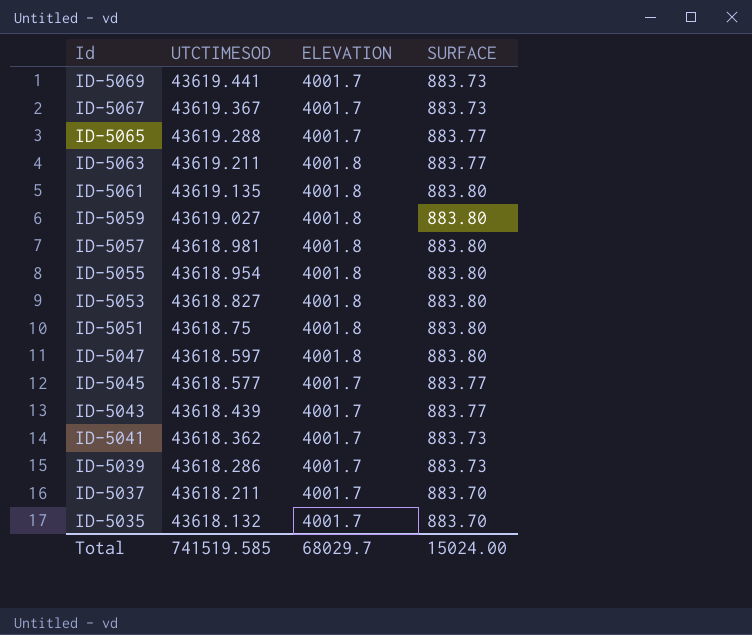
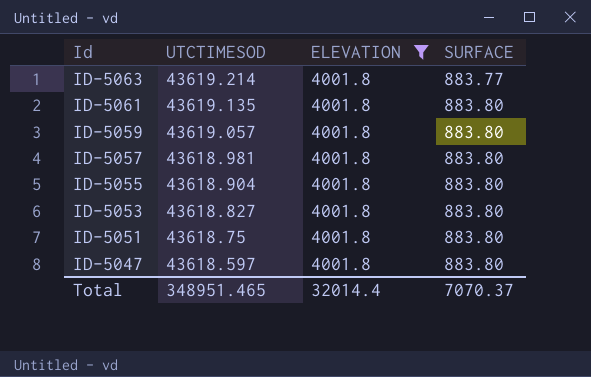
filter: none -> ELEVATION = 4001.8
ID-5063 | UTCTIMESOD: 43619.211 -> 43619.214
ID-5059 | UTCTIMESOD: 43619.027 -> 43619.057
ID-5055 | UTCTIMESOD: 43618.954 -> 43618.904
Total | UTCTIMESOD: 741519.585 -> 348951.465
Total | ELEVATION: 68029.7 -> 32014.4
Total | SURFACE: 15024.00 -> 7070.37

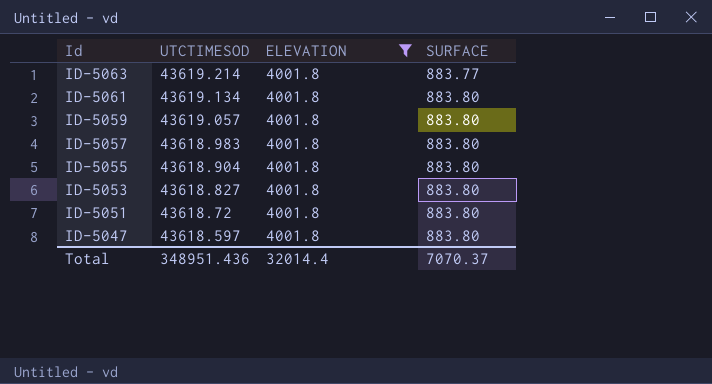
ID-5061 | UTCTIMESOD: 43619.135 -> 43619.134
ID-5057 | UTCTIMESOD: 43618.981 -> 43618.983
ID-5051 | UTCTIMESOD: 43618.75 -> 43618.72
Total | UTCTIMESOD: 348951.465 -> 348951.436

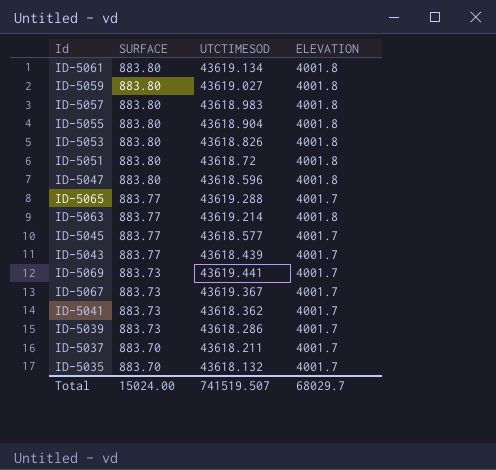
filter: ELEVATION = 4001.8 -> none
row order: Id descending -> SURFACE descending
column SURFACE | position: 4 -> 2
ID-5059 | UTCTIMESOD: 43619.057 -> 43619.027
ID-5053 | UTCTIMESOD: 43618.827 -> 43618.826
ID-5047 | UTCTIMESOD: 43618.597 -> 43618.596
Total | SURFACE: 7070.37 -> 15024.00
Total | UTCTIMESOD: 348951.436 -> 741519.507
Total | ELEVATION: 32014.4 -> 68029.7

